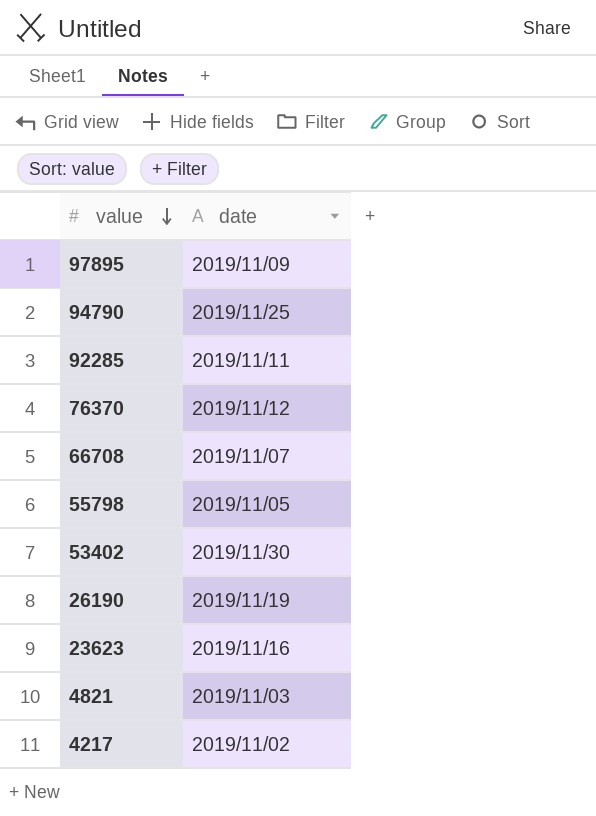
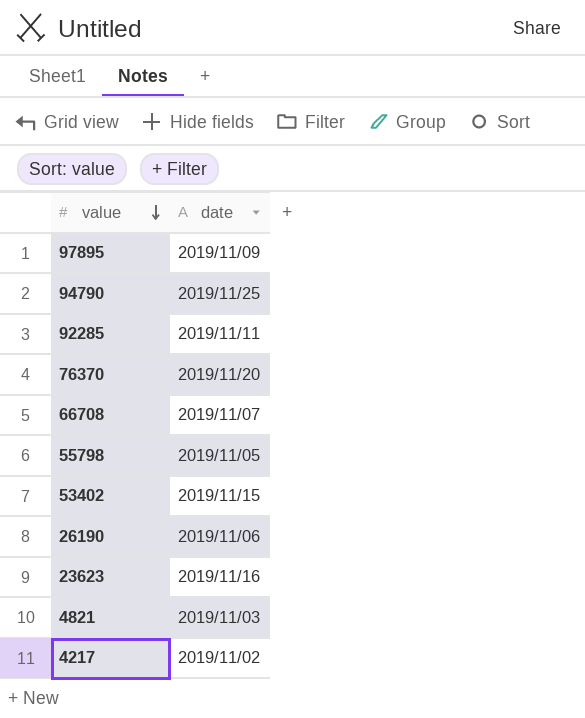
76370 | date: 2019/11/12 -> 2019/11/20
53402 | date: 2019/11/30 -> 2019/11/15
26190 | date: 2019/11/19 -> 2019/11/06

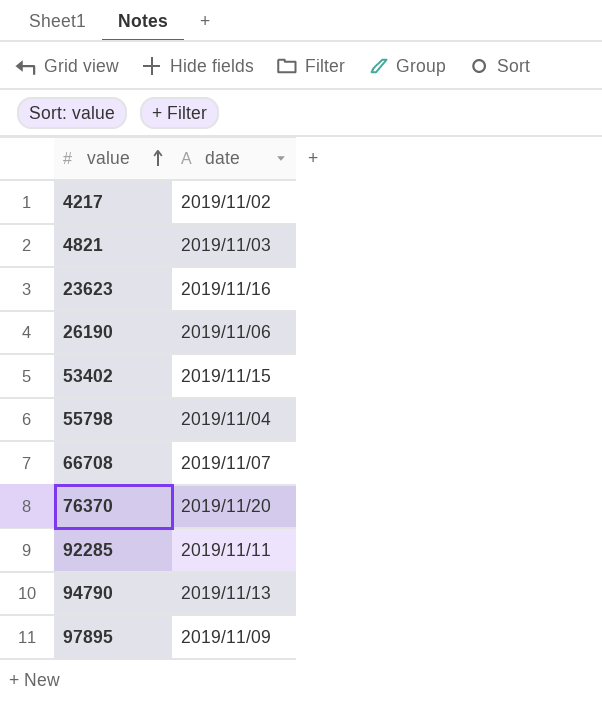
row order: value descending -> value ascending
55798 | date: 2019/11/05 -> 2019/11/04
94790 | date: 2019/11/25 -> 2019/11/13

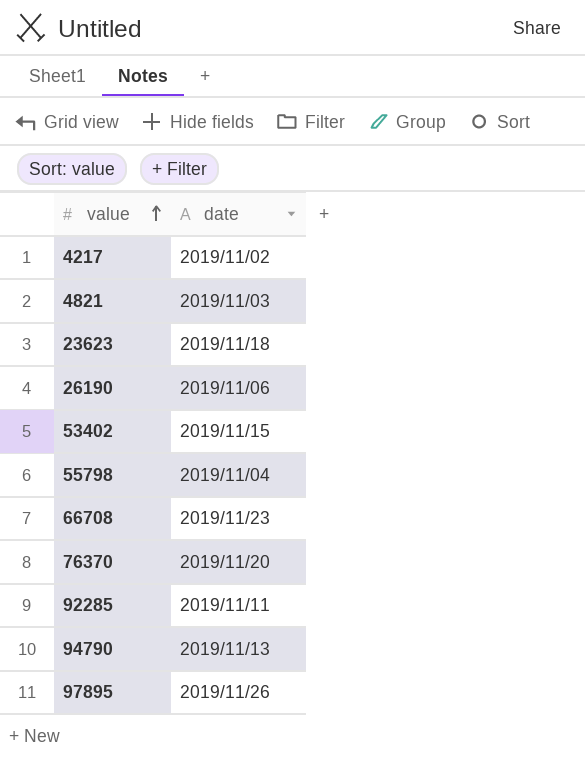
23623 | date: 2019/11/16 -> 2019/11/18
66708 | date: 2019/11/07 -> 2019/11/23
97895 | date: 2019/11/09 -> 2019/11/26

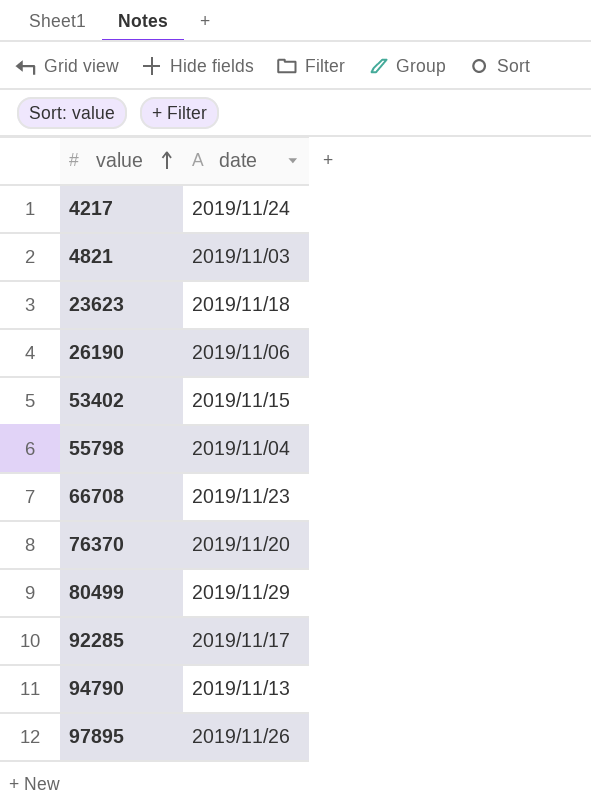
4217 | date: 2019/11/02 -> 2019/11/24
row 80499: none -> 2019/11/29
92285 | date: 2019/11/11 -> 2019/11/17

